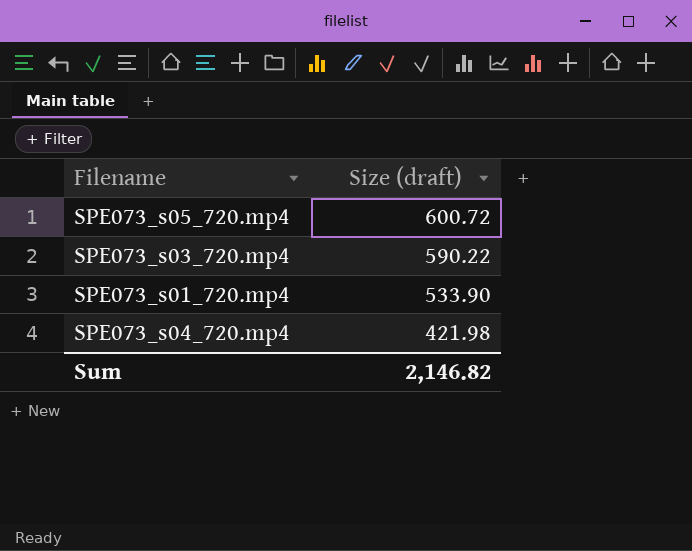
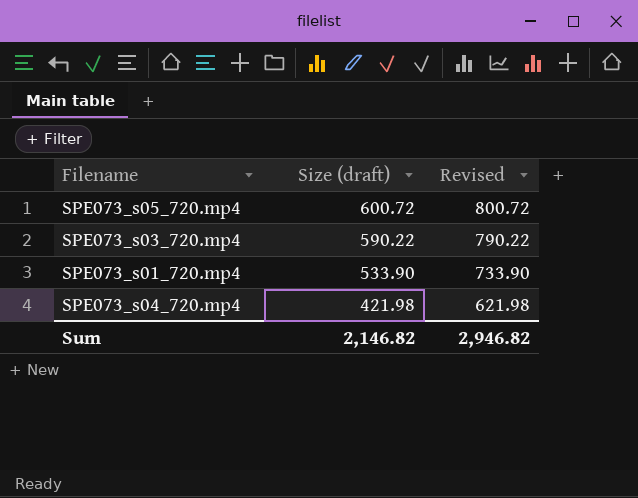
column Revised | formula: none -> [Size (draft)] + 200

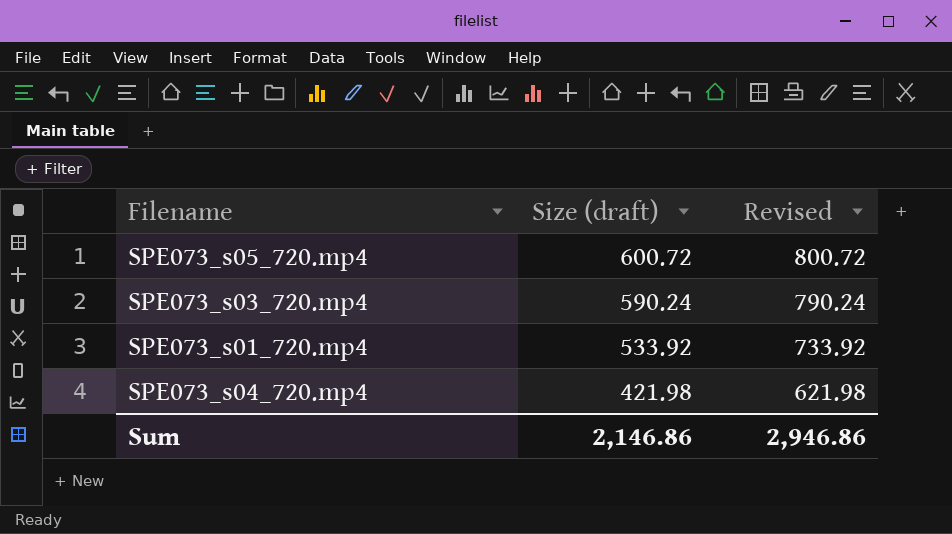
SPE073_s03_720.mp4 | Size (draft): 590.22 -> 590.24
SPE073_s03_720.mp4 | Revised: 790.22 -> 790.24
SPE073_s01_720.mp4 | Size (draft): 533.90 -> 533.92
SPE073_s01_720.mp4 | Revised: 733.90 -> 733.92
Sum | Size (draft): 2,146.82 -> 2,146.86
Sum | Revised: 2,946.82 -> 2,946.86

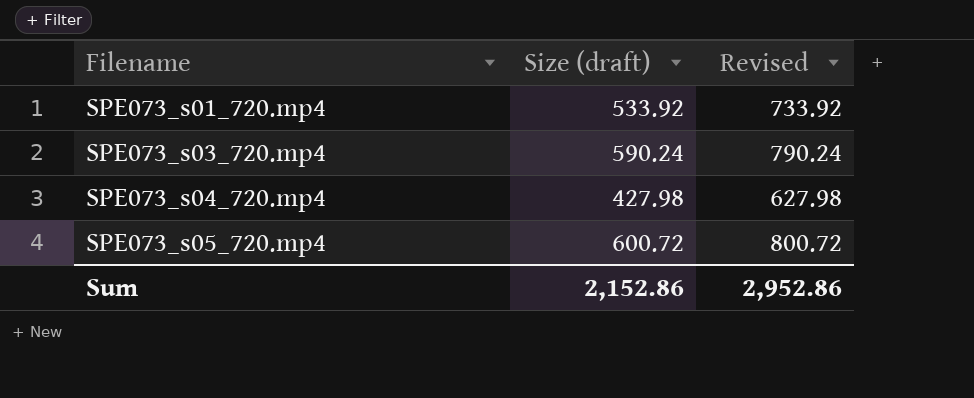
row order: Size (draft) descending -> Filename ascending
SPE073_s04_720.mp4 | Size (draft): 421.98 -> 427.98
SPE073_s04_720.mp4 | Revised: 621.98 -> 627.98
Sum | Size (draft): 2,146.86 -> 2,152.86
Sum | Revised: 2,946.86 -> 2,952.86

